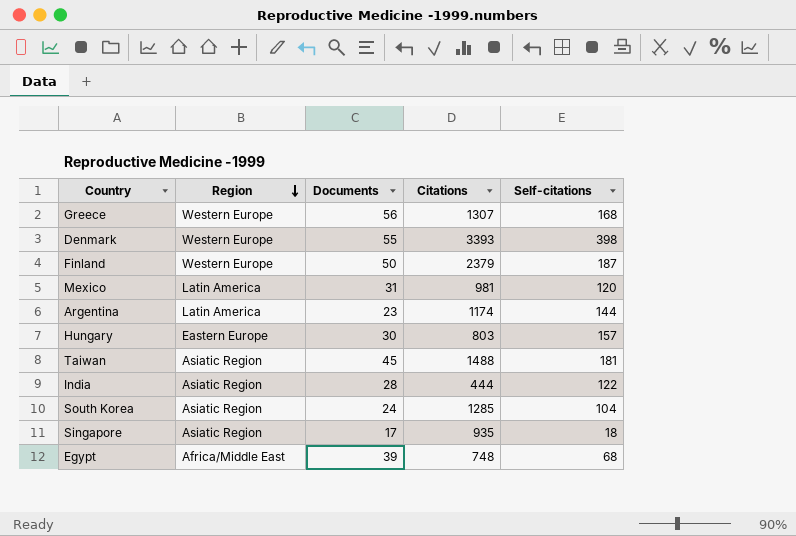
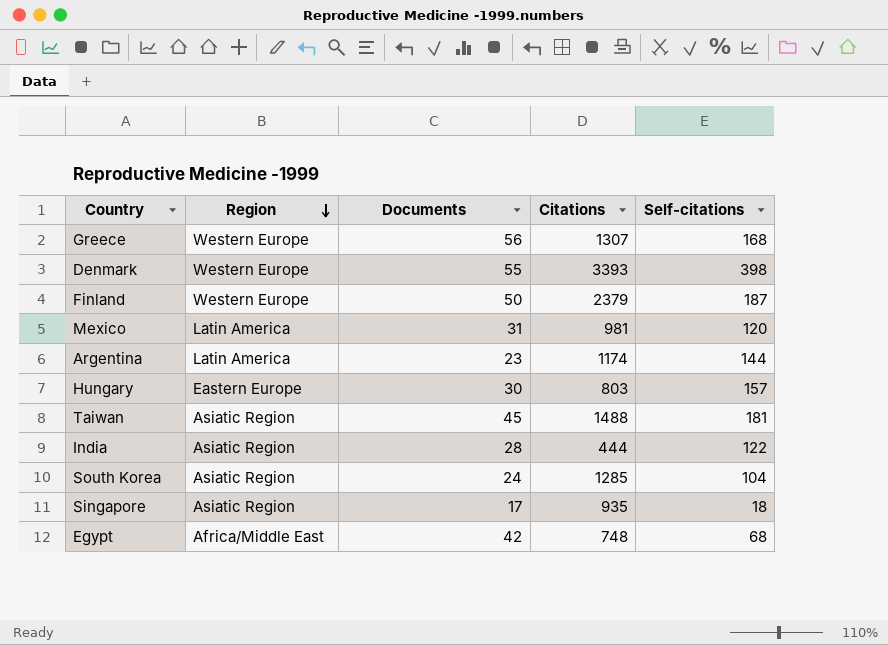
Egypt | Documents: 39 -> 42

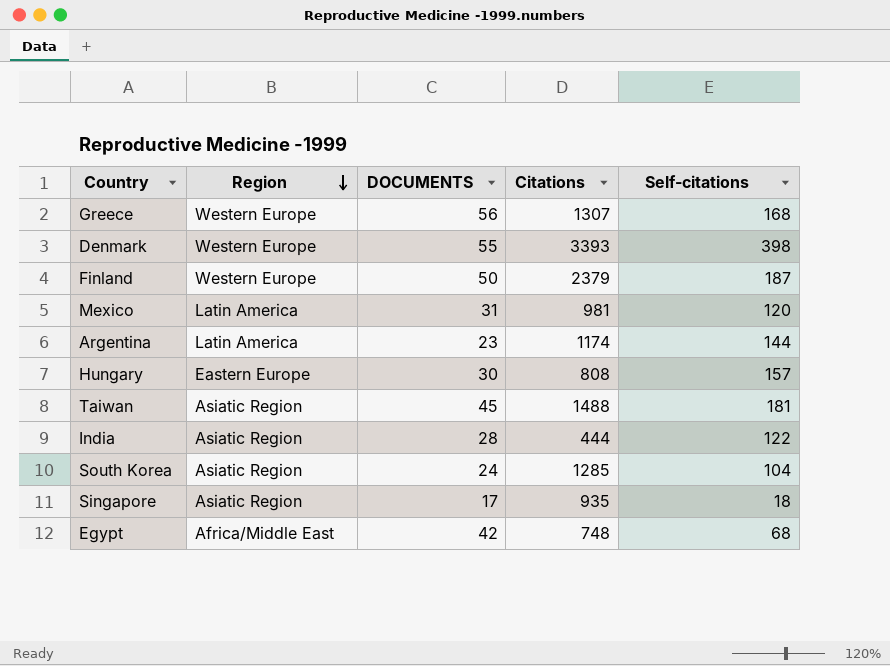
column name: Documents -> DOCUMENTS
Hungary | Citations: 803 -> 808

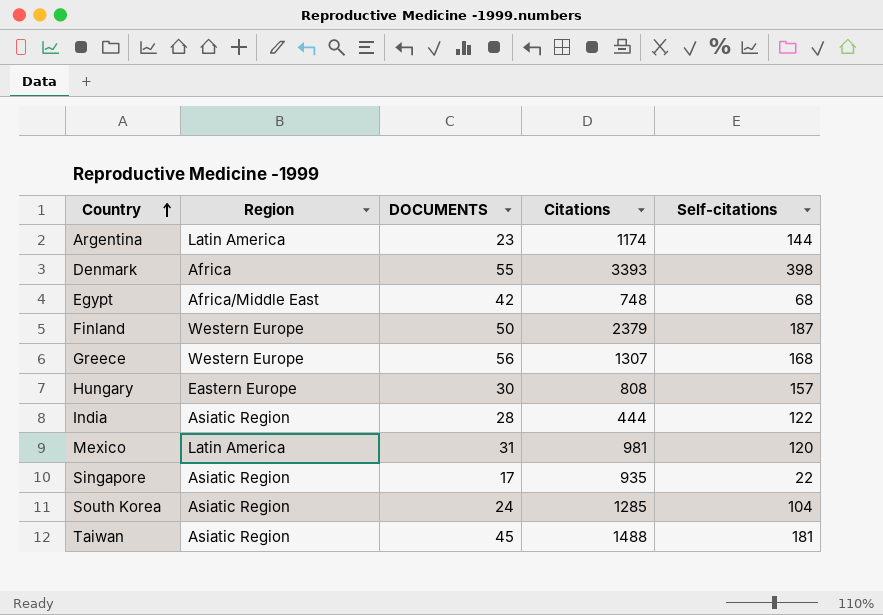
row order: Region descending -> Country ascending
Denmark | Region: Western Europe -> Africa
Singapore | Self-citations: 18 -> 22

